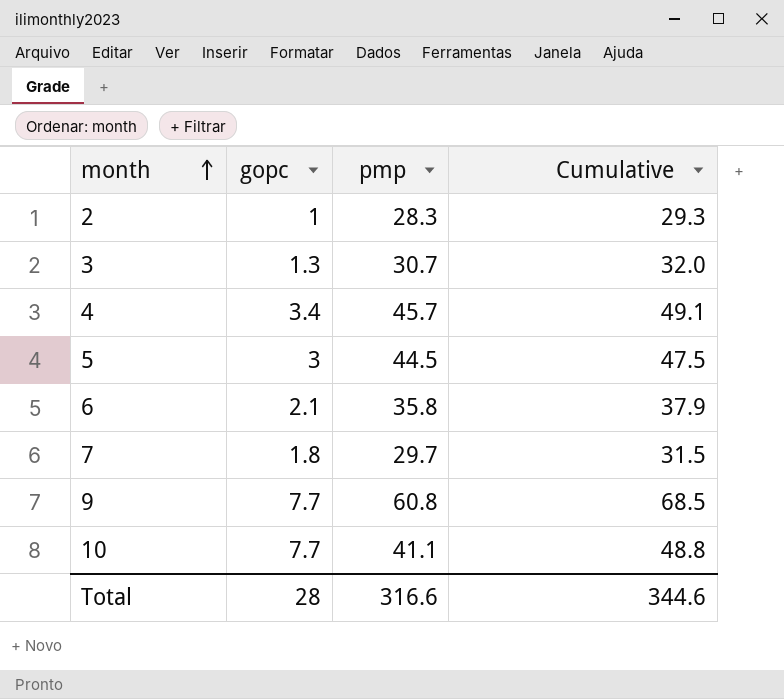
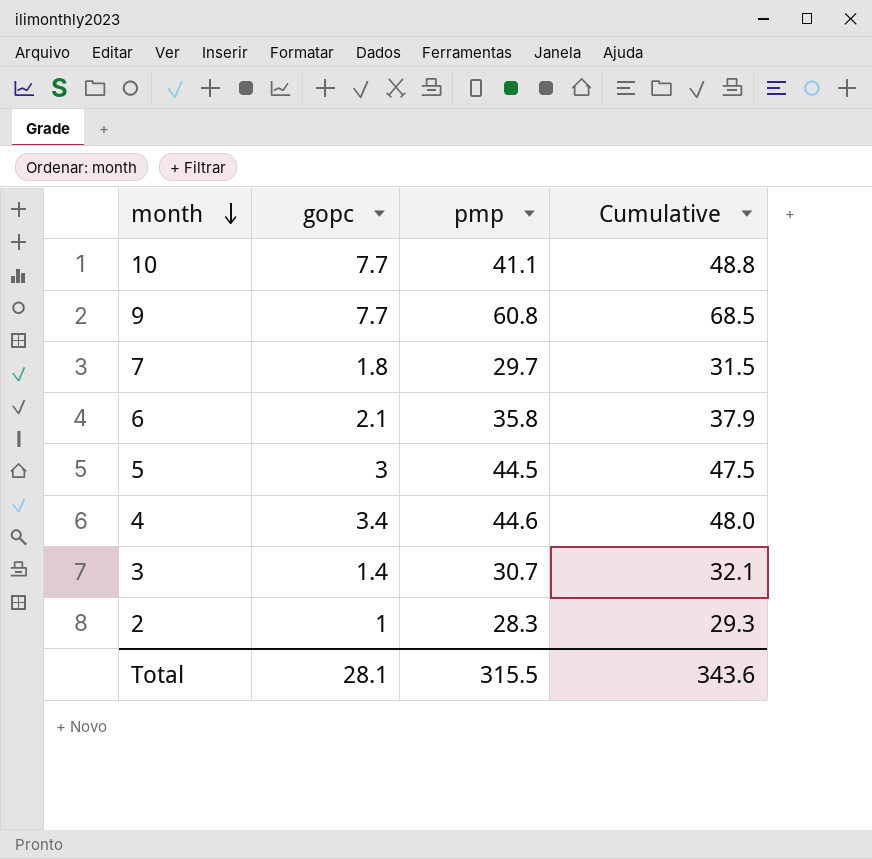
row order: month ascending -> month descending
4 | pmp: 45.7 -> 44.6
4 | Cumulative: 49.1 -> 48.0
3 | gopc: 1.3 -> 1.4
3 | Cumulative: 32.0 -> 32.1
Total | gopc: 28 -> 28.1
Total | pmp: 316.6 -> 315.5
Total | Cumulative: 344.6 -> 343.6

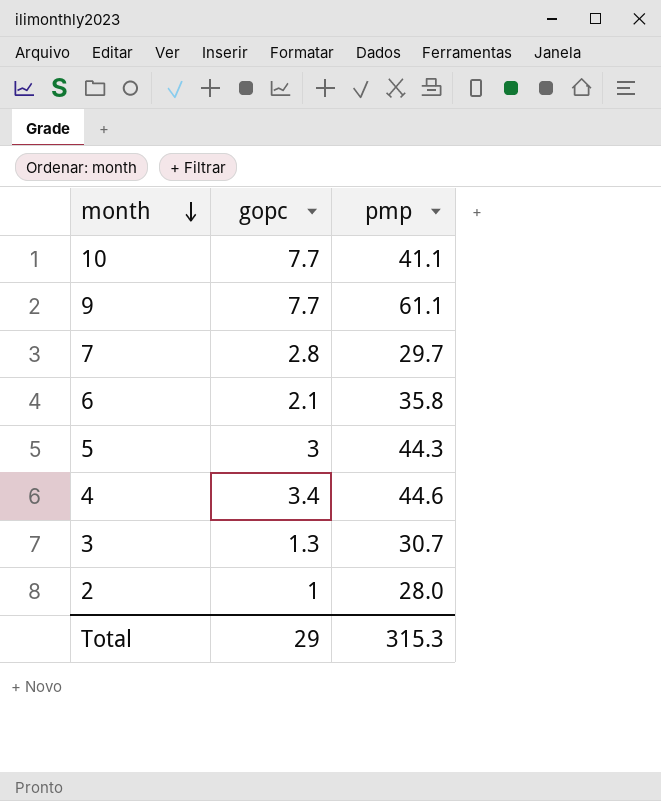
column Cumulative | formula: [gopc] + [pmp] -> none
9 | pmp: 60.8 -> 61.1
7 | gopc: 1.8 -> 2.8
5 | pmp: 44.5 -> 44.3
3 | gopc: 1.4 -> 1.3
2 | pmp: 28.3 -> 28.0
Total | gopc: 28.1 -> 29
Total | pmp: 315.5 -> 315.3

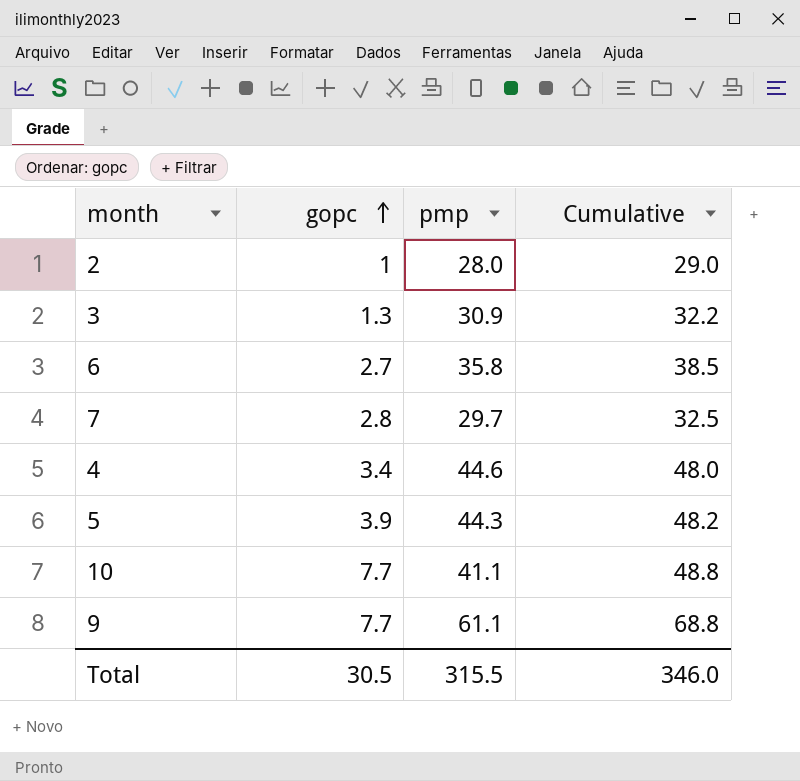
row order: month descending -> gopc ascending
column Cumulative | formula: none -> [gopc] + [pmp]
3 | pmp: 30.7 -> 30.9
6 | gopc: 2.1 -> 2.7
5 | gopc: 3 -> 3.9
Total | gopc: 29 -> 30.5
Total | pmp: 315.3 -> 315.5

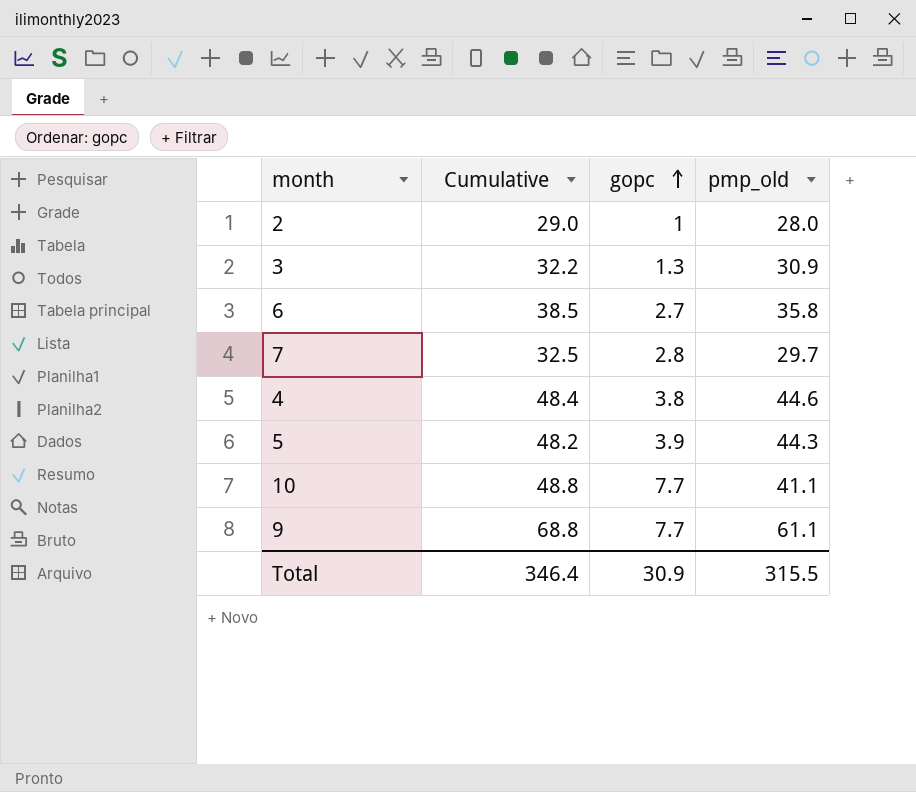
column Cumulative | position: 4 -> 2
column name: pmp -> pmp_old
4 | Cumulative: 48.0 -> 48.4
4 | gopc: 3.4 -> 3.8
Total | Cumulative: 346.0 -> 346.4
Total | gopc: 30.5 -> 30.9

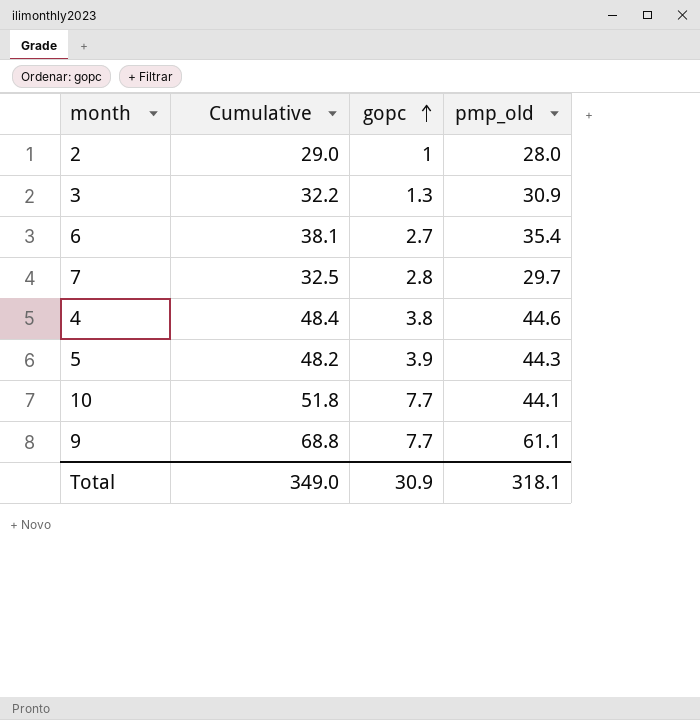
6 | Cumulative: 38.5 -> 38.1
6 | pmp_old: 35.8 -> 35.4
10 | Cumulative: 48.8 -> 51.8
10 | pmp_old: 41.1 -> 44.1
Total | Cumulative: 346.4 -> 349.0
Total | pmp_old: 315.5 -> 318.1

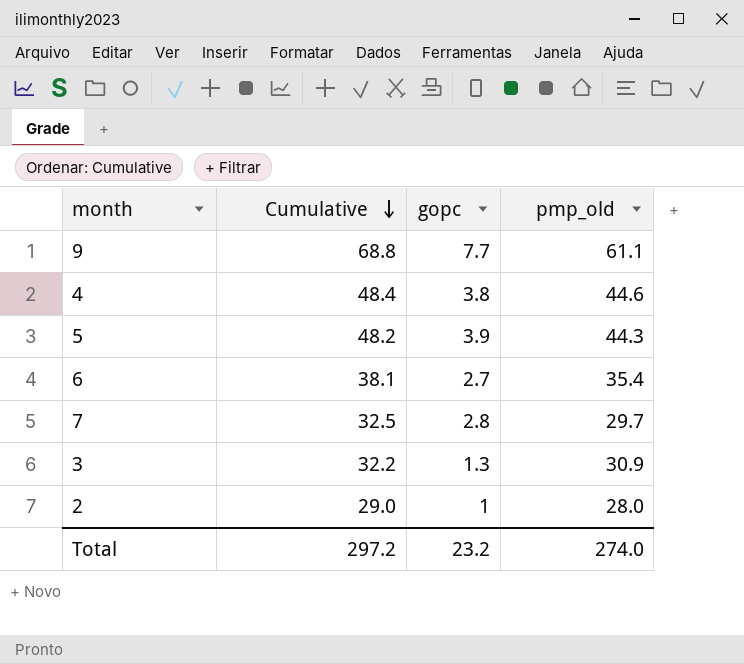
row order: gopc ascending -> Cumulative descending
row 10: 51.8 | 7.7 | 44.1 -> none
Total | Cumulative: 349.0 -> 297.2
Total | gopc: 30.9 -> 23.2
Total | pmp_old: 318.1 -> 274.0

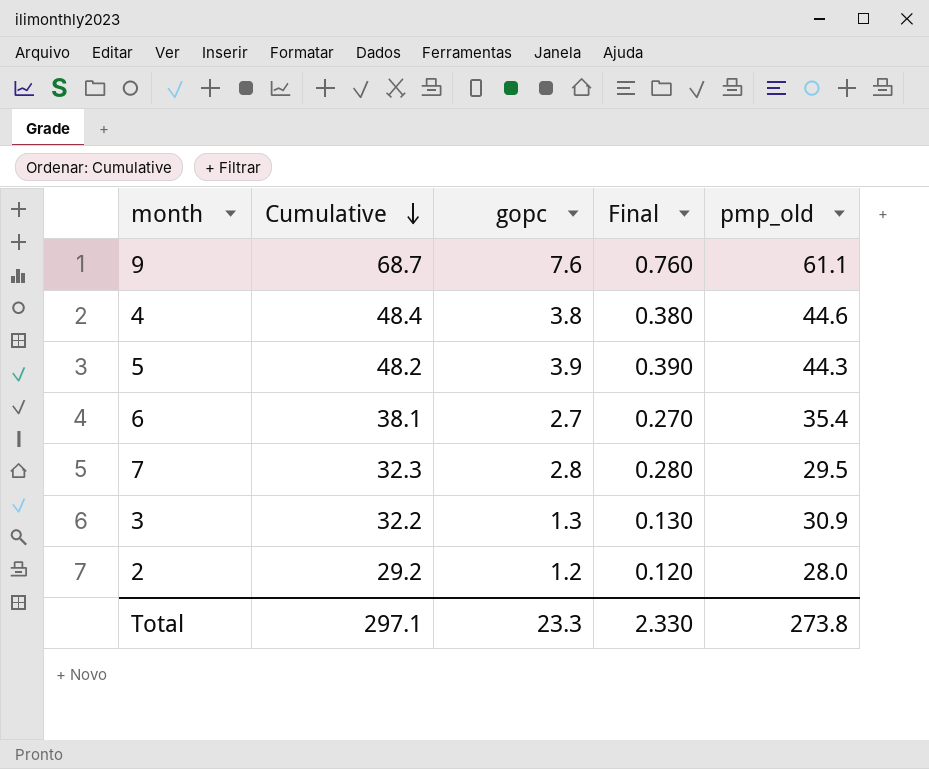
column Final | formula: none -> [gopc] * 0.1
9 | Cumulative: 68.8 -> 68.7
9 | gopc: 7.7 -> 7.6
7 | Cumulative: 32.5 -> 32.3
7 | pmp_old: 29.7 -> 29.5
2 | Cumulative: 29.0 -> 29.2
2 | gopc: 1 -> 1.2
Total | Cumulative: 297.2 -> 297.1
Total | gopc: 23.2 -> 23.3
Total | pmp_old: 274.0 -> 273.8

